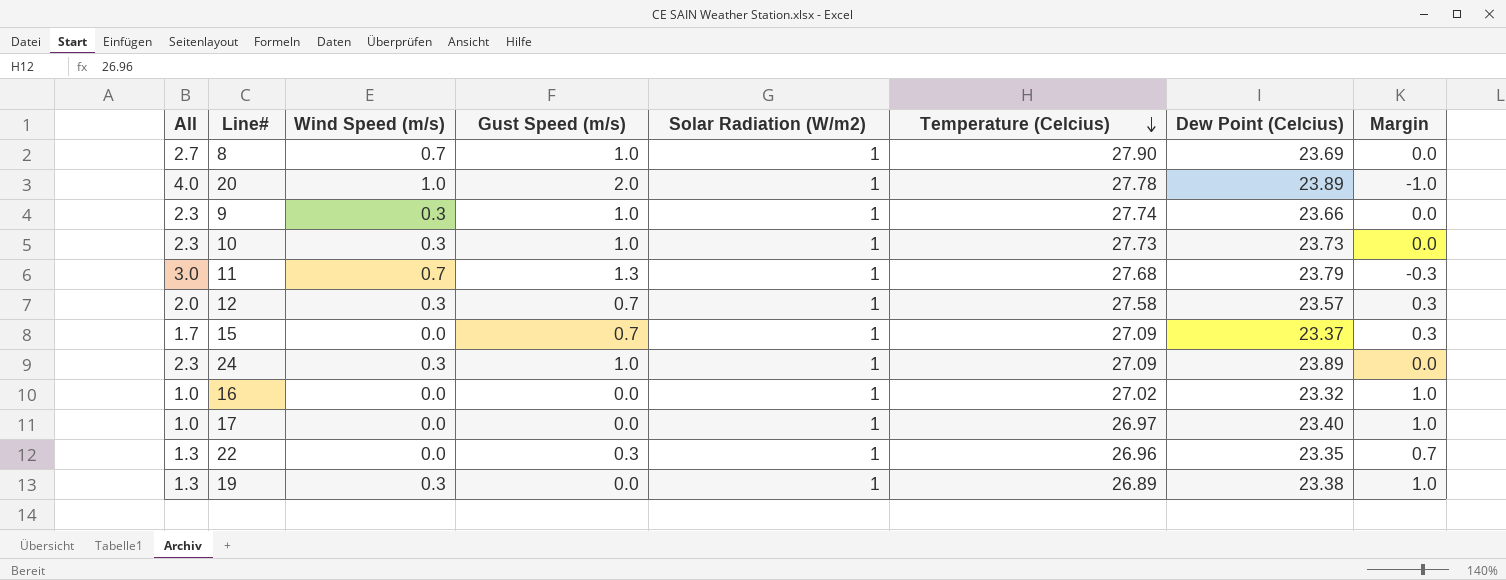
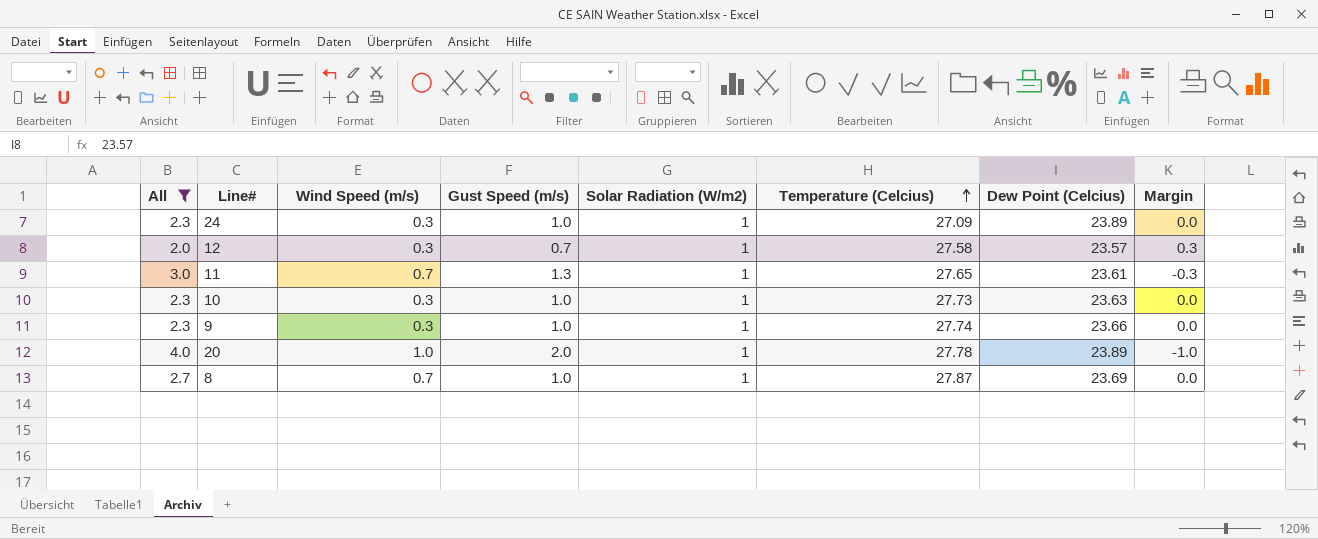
filter: none -> All >= 2.0
row order: Temperature (Celcius) descending -> Temperature (Celcius) ascending
11 | Temperature (Celcius): 27.68 -> 27.65
11 | Dew Point (Celcius): 23.79 -> 23.61
10 | Dew Point (Celcius): 23.73 -> 23.63
8 | Temperature (Celcius): 27.90 -> 27.87

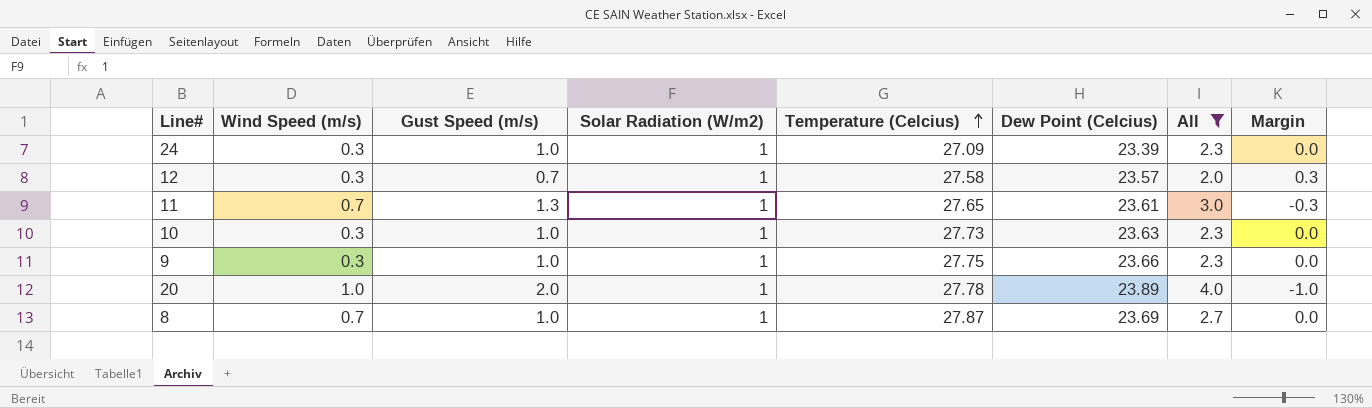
column All | position: 1 -> 7
24 | Dew Point (Celcius): 23.89 -> 23.39
9 | Temperature (Celcius): 27.74 -> 27.75

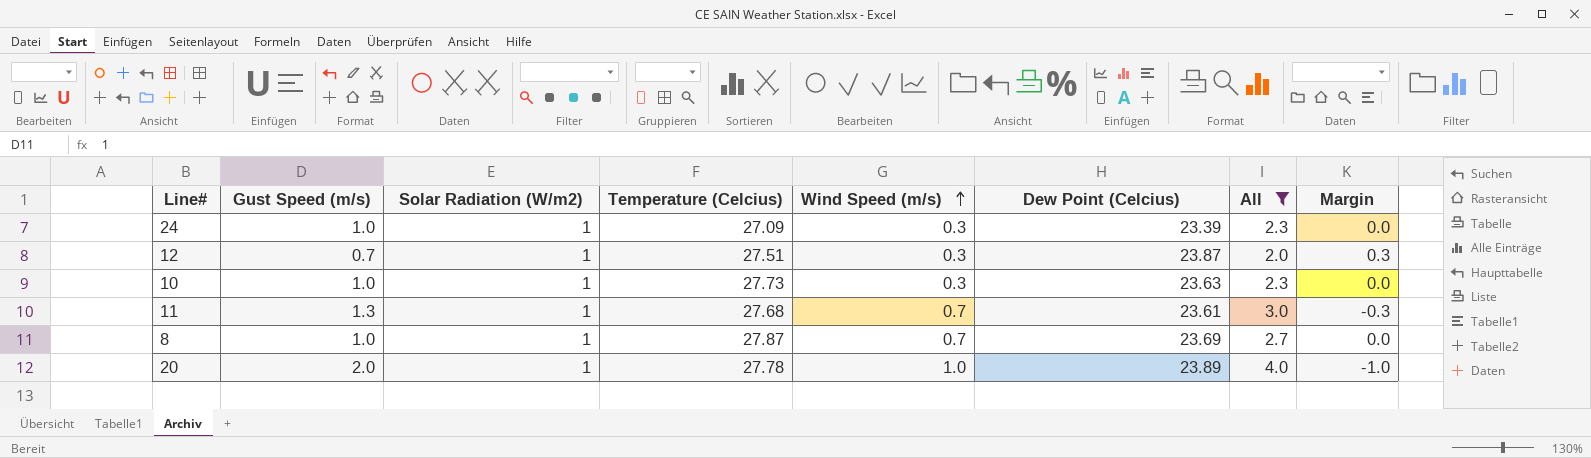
row order: Temperature (Celcius) ascending -> Wind Speed (m/s) ascending
column Wind Speed (m/s) | position: 2 -> 5
row 9: 0.3 | 1.0 | 1 | 27.75 | 23.66 | 2.3 | 0.0 -> none
12 | Temperature (Celcius): 27.58 -> 27.51
12 | Dew Point (Celcius): 23.57 -> 23.87
11 | Temperature (Celcius): 27.65 -> 27.68

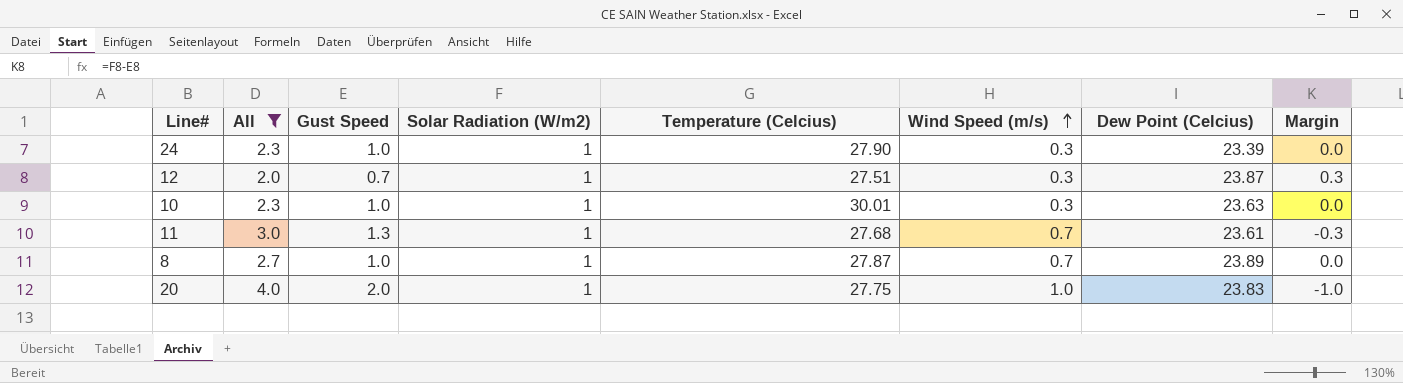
column All | position: 7 -> 2
column name: Gust Speed (m/s) -> Gust Speed
24 | Temperature (Celcius): 27.09 -> 27.90
10 | Temperature (Celcius): 27.73 -> 30.01
8 | Dew Point (Celcius): 23.69 -> 23.89
20 | Temperature (Celcius): 27.78 -> 27.75
20 | Dew Point (Celcius): 23.89 -> 23.83

